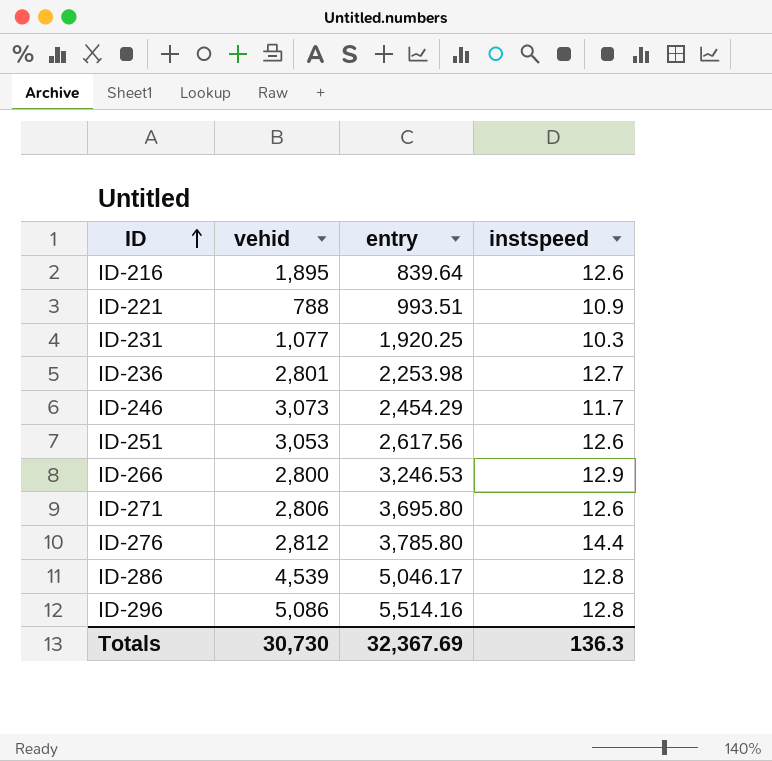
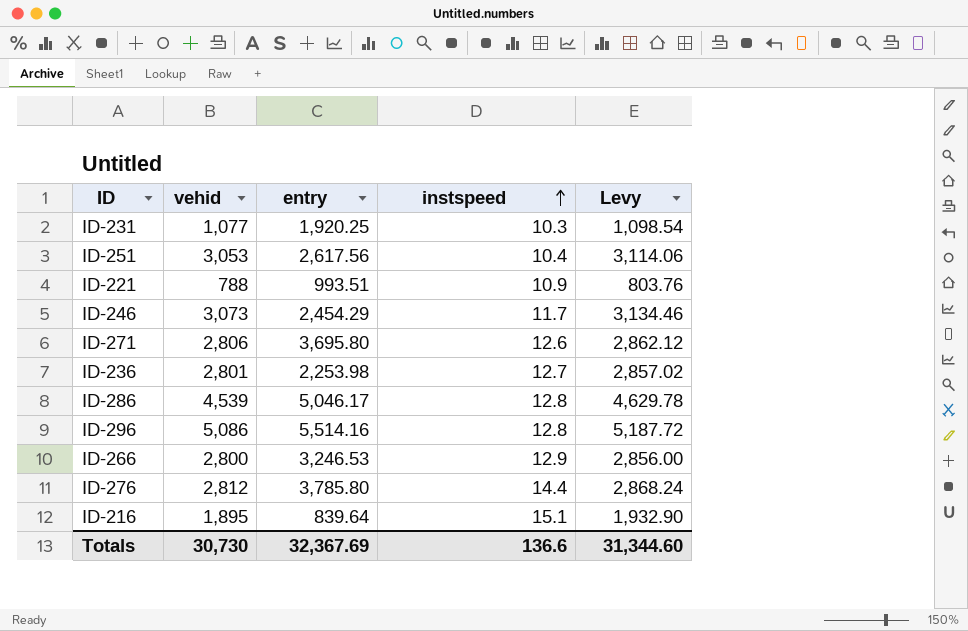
row order: ID ascending -> instspeed ascending
column Levy | formula: none -> [vehid] * 1.02
ID-251 | instspeed: 12.6 -> 10.4
ID-216 | instspeed: 12.6 -> 15.1
Totals | instspeed: 136.3 -> 136.6

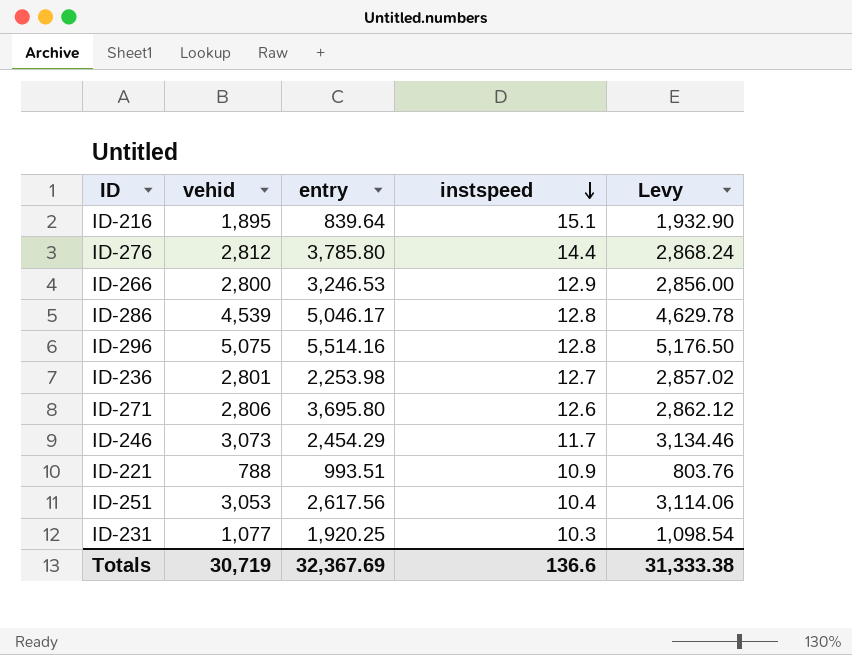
row order: instspeed ascending -> instspeed descending
ID-296 | vehid: 5,086 -> 5,075
ID-296 | Levy: 5,187.72 -> 5,176.50
Totals | vehid: 30,730 -> 30,719
Totals | Levy: 31,344.60 -> 31,333.38

